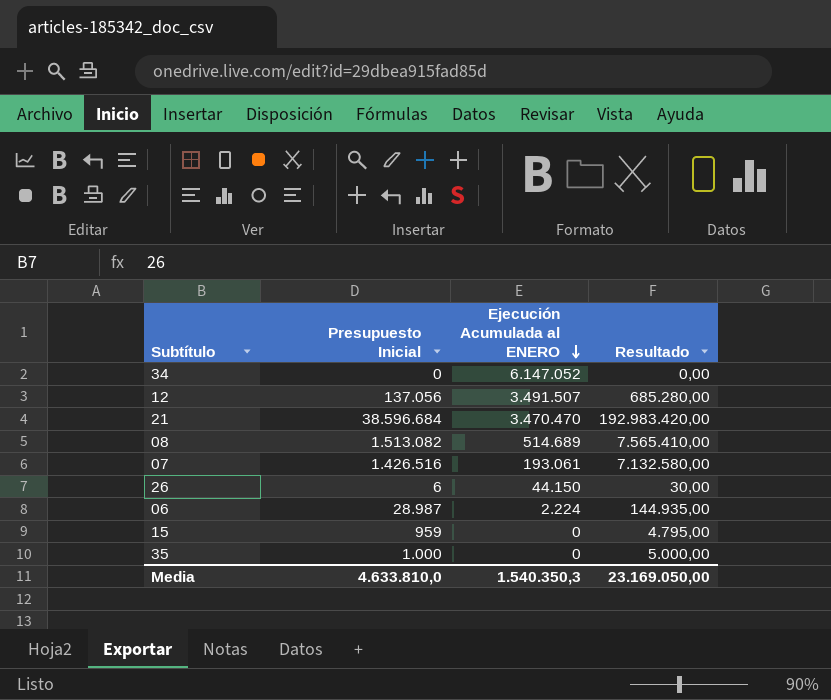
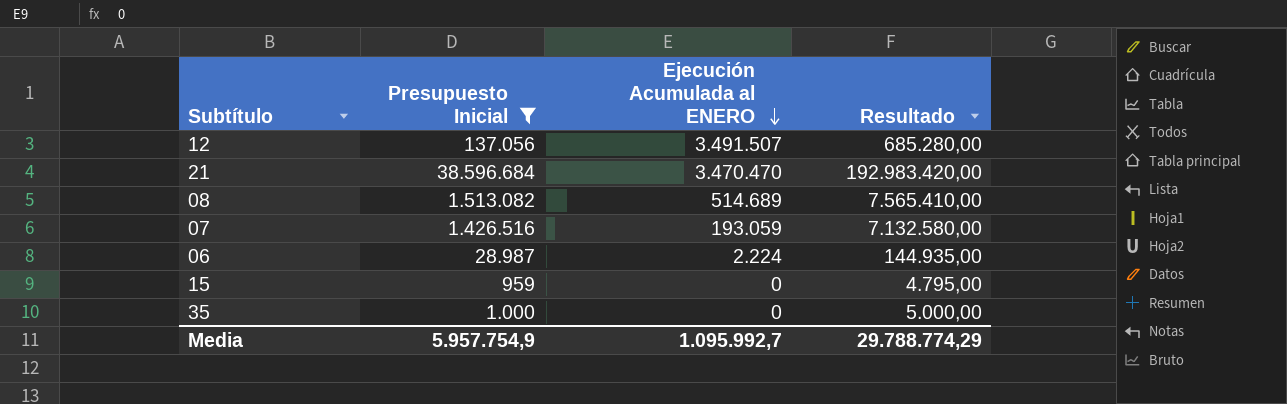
filter: none -> Presupuesto Inicial >= 959
07 | Ejecución Acumulada al ENERO: 193.061 -> 193.059
Media | Presupuesto Inicial: 4.633.810,0 -> 5.957.754,9
Media | Ejecución Acumulada al ENERO: 1.540.350,3 -> 1.095.992,7
Media | Resultado: 23.169.050,00 -> 29.788.774,29

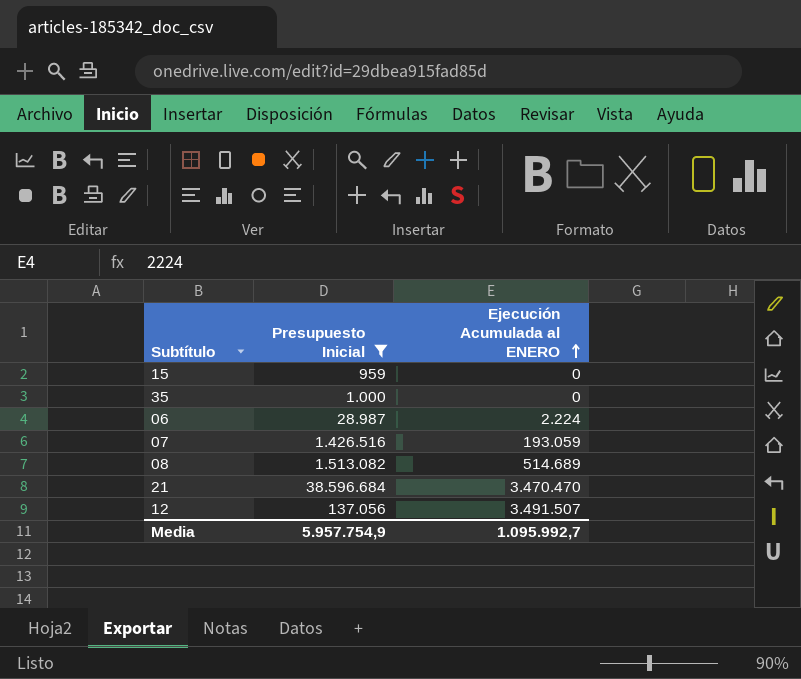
row order: Ejecución Acumulada al ENERO descending -> Ejecución Acumulada al ENERO ascending
column Resultado | formula: [Presupuesto Inicial] * 5 -> none

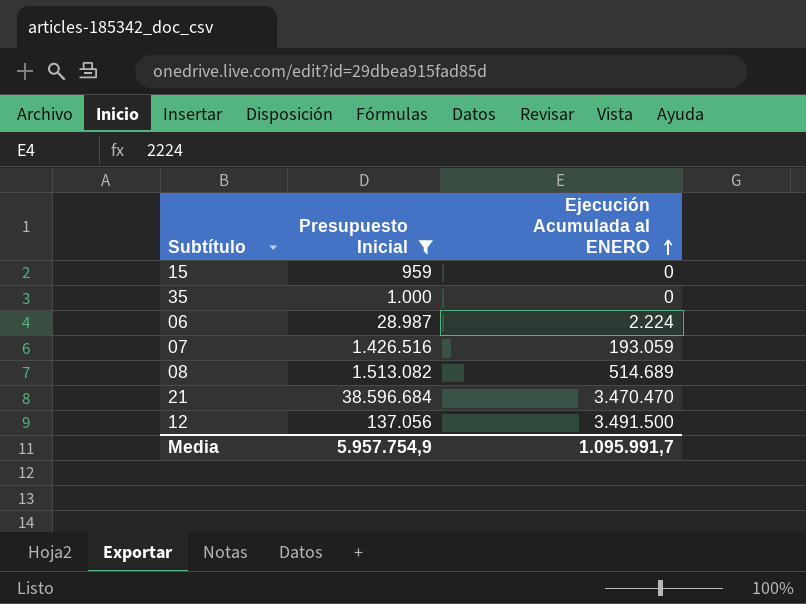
12 | Ejecución Acumulada al ENERO: 3.491.507 -> 3.491.500
Media | Ejecución Acumulada al ENERO: 1.095.992,7 -> 1.095.991,7

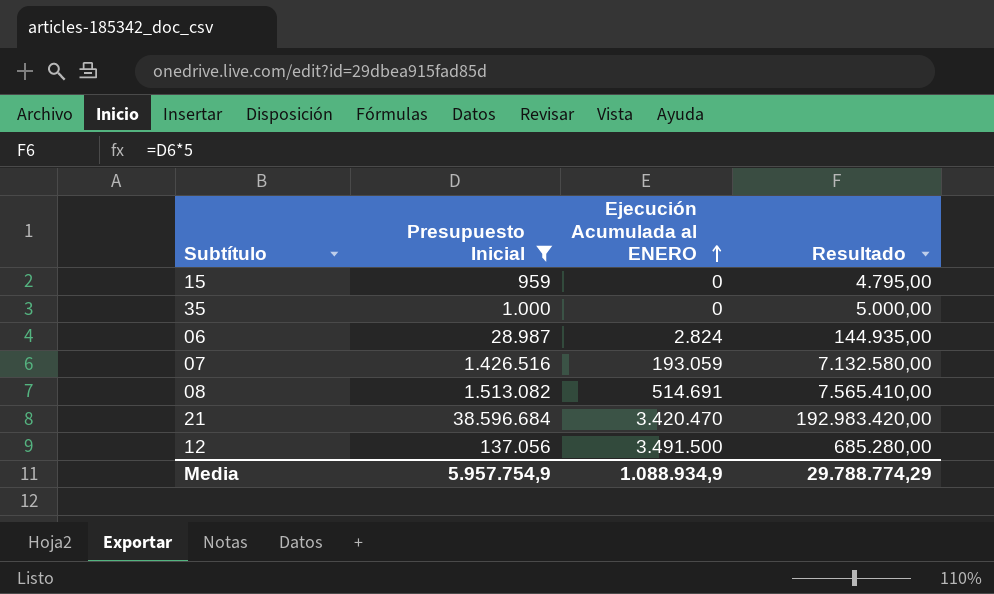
column Resultado | formula: none -> [Presupuesto Inicial] * 5
06 | Ejecución Acumulada al ENERO: 2.224 -> 2.824
08 | Ejecución Acumulada al ENERO: 514.689 -> 514.691
21 | Ejecución Acumulada al ENERO: 3.470.470 -> 3.420.470
Media | Ejecución Acumulada al ENERO: 1.095.991,7 -> 1.088.934,9

